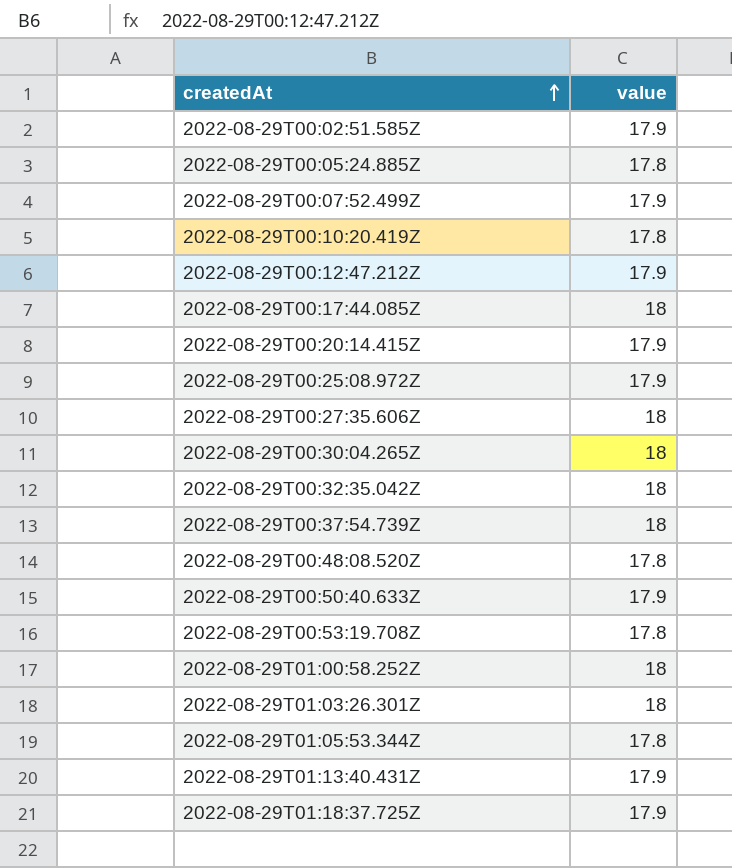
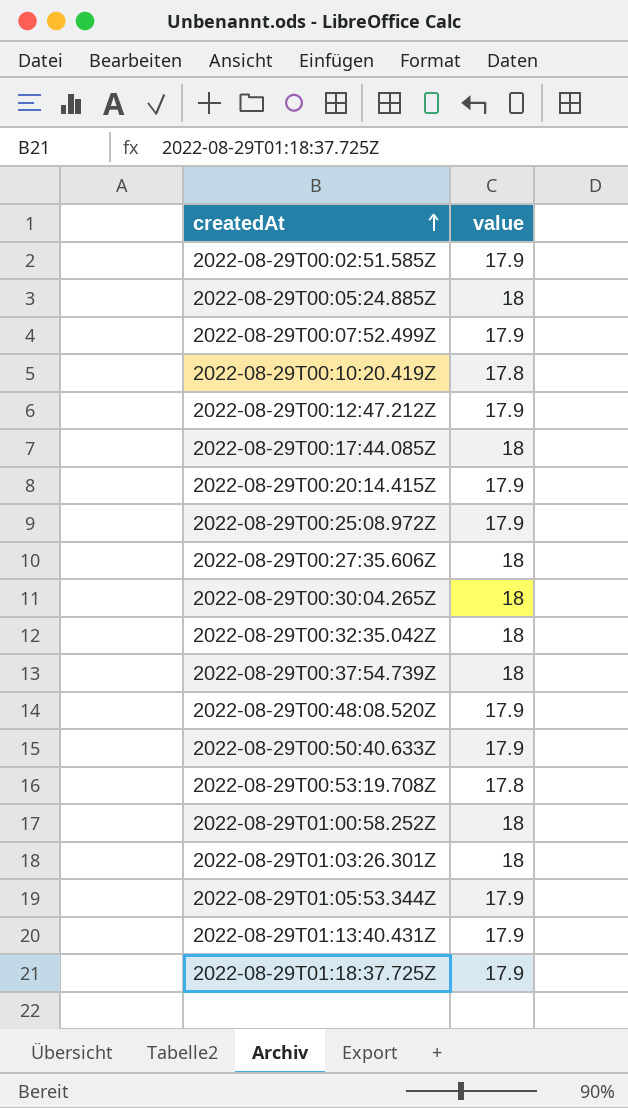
2022-08-29T00:05:24.885Z | value: 17.8 -> 18
2022-08-29T00:48:08.520Z | value: 17.8 -> 17.9
2022-08-29T01:05:53.344Z | value: 17.8 -> 17.9

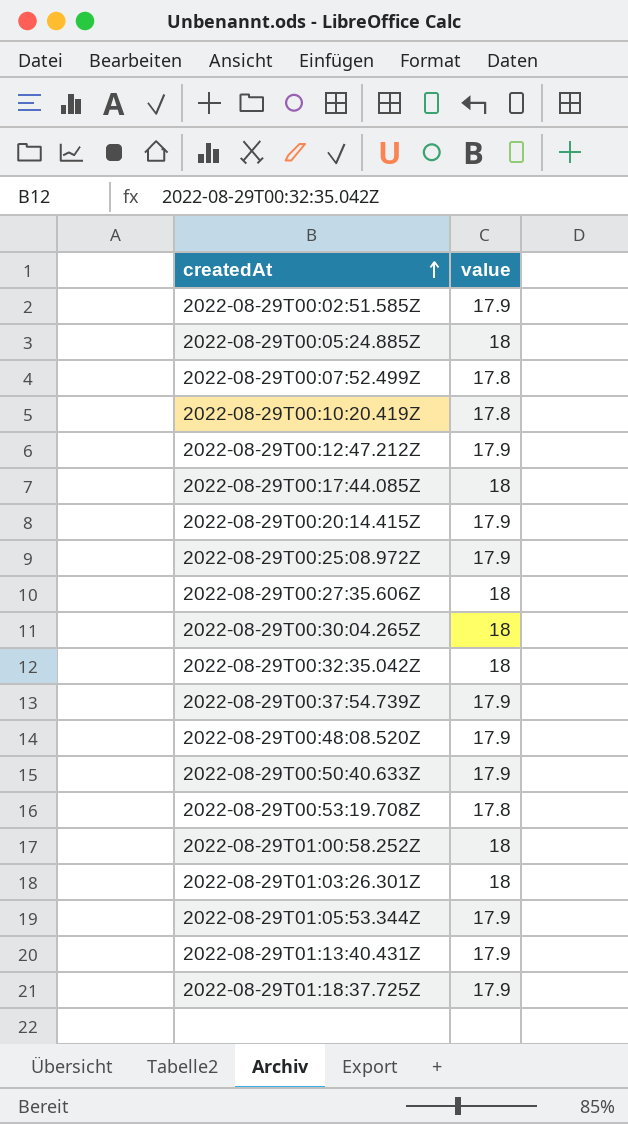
2022-08-29T00:07:52.499Z | value: 17.9 -> 17.8
2022-08-29T00:37:54.739Z | value: 18 -> 17.9

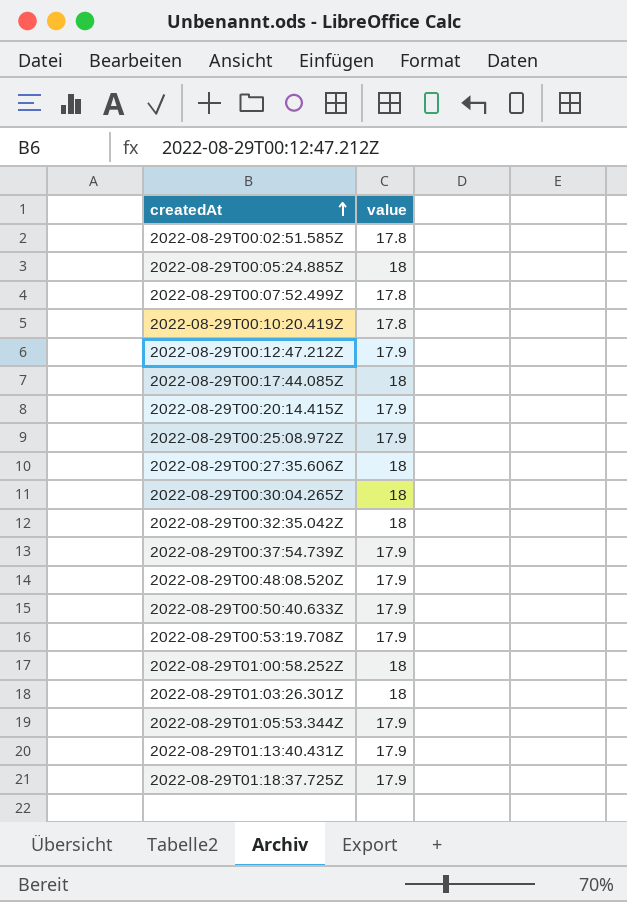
2022-08-29T00:02:51.585Z | value: 17.9 -> 17.8
2022-08-29T00:53:19.708Z | value: 17.8 -> 17.9

